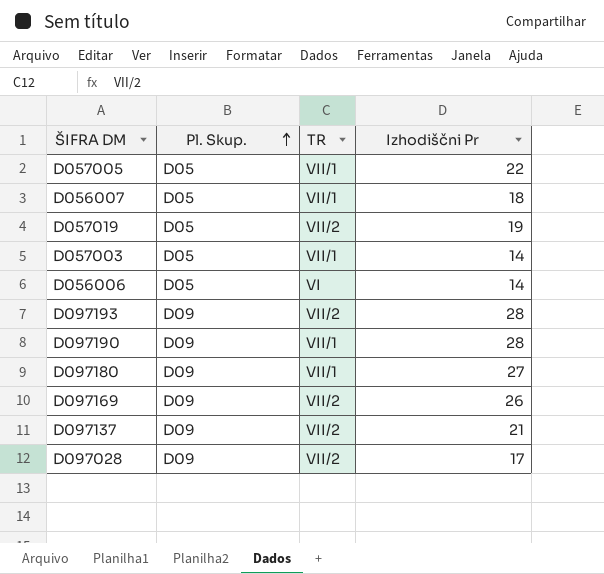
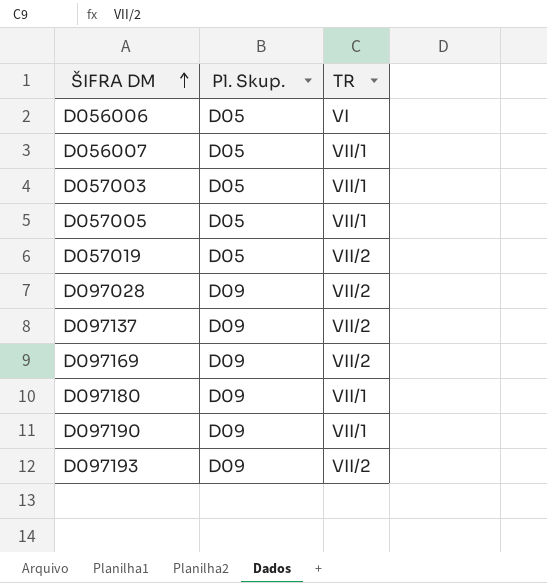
row order: Pl. Skup. ascending -> ŠIFRA DM ascending
column Izhodiščni Pr | position: 4 -> none

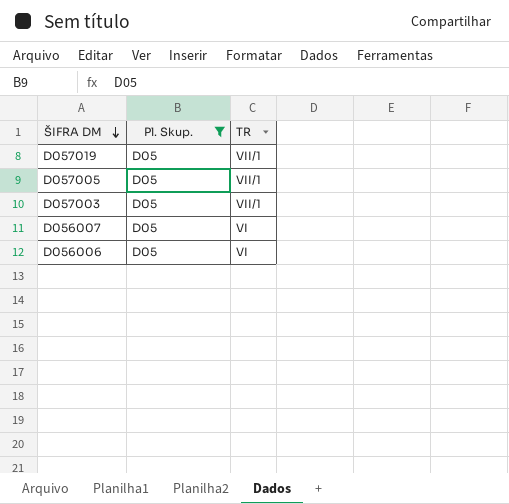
filter: none -> Pl. Skup. = D05
row order: ŠIFRA DM ascending -> ŠIFRA DM descending
D057019 | TR: VII/2 -> VII/1
D056007 | TR: VII/1 -> VI

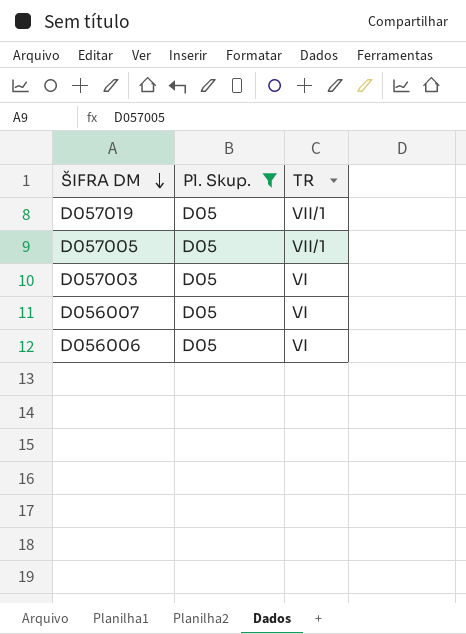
D057003 | TR: VII/1 -> VI

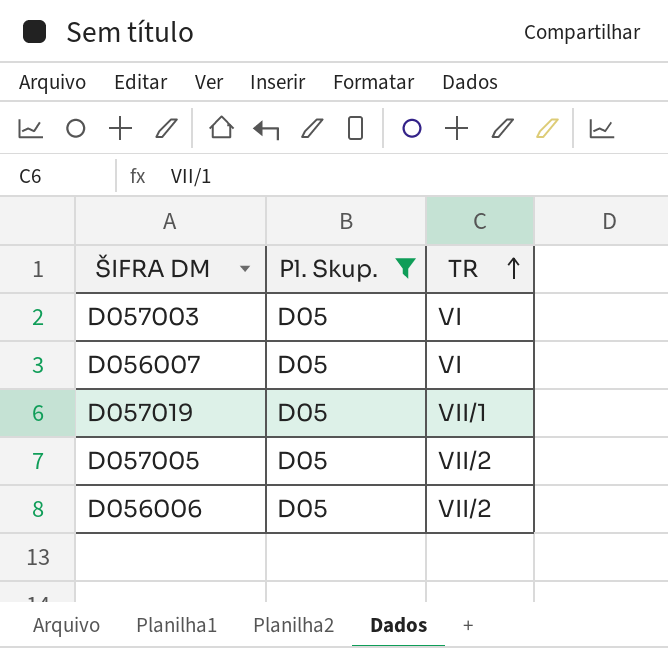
row order: ŠIFRA DM descending -> TR ascending
D057005 | TR: VII/1 -> VII/2
D056006 | TR: VI -> VII/2

